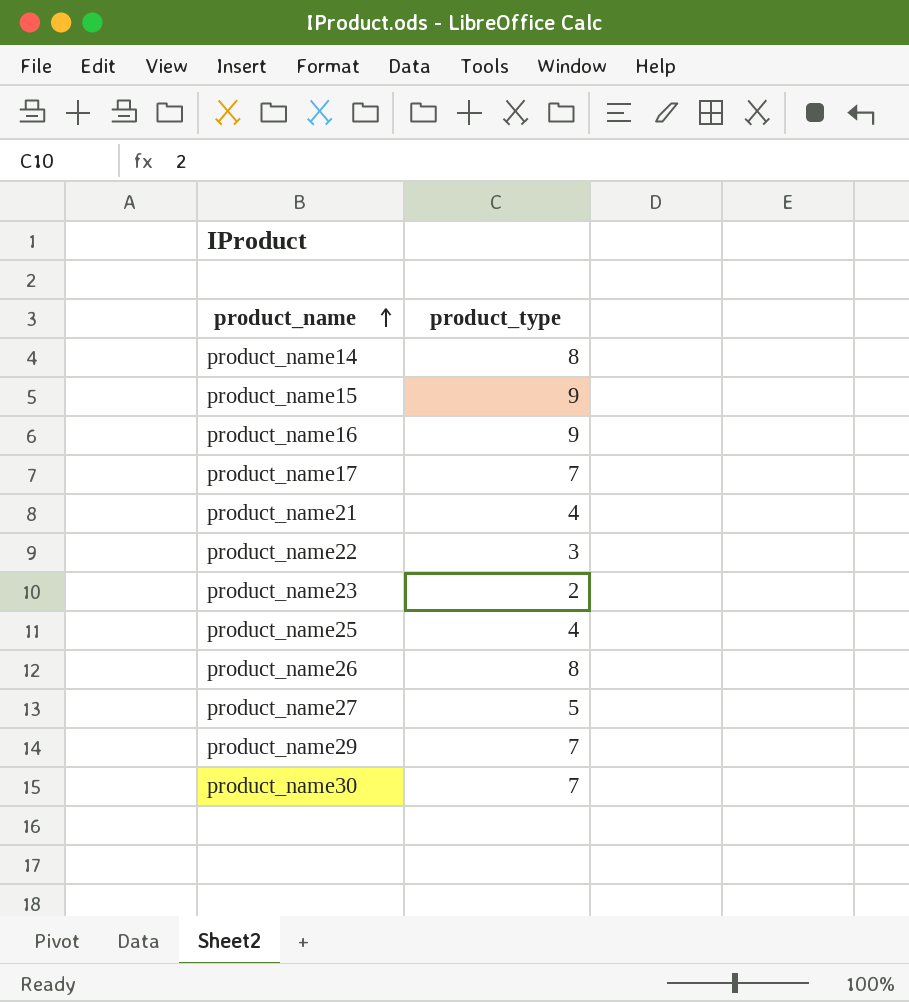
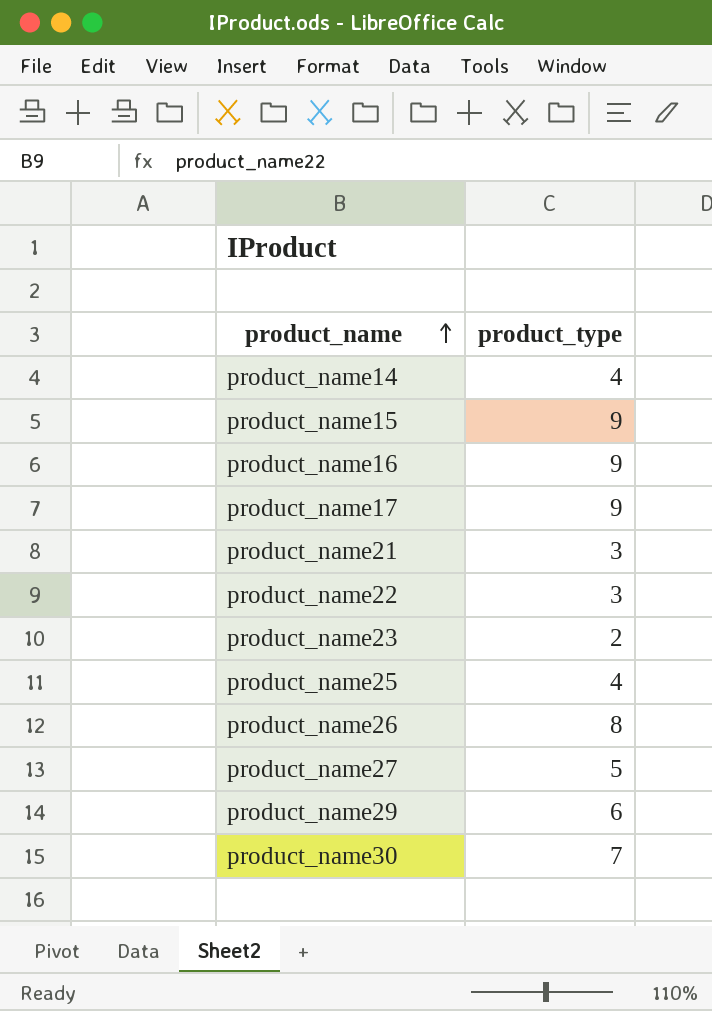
product_name14 | product_type: 8 -> 4
product_name17 | product_type: 7 -> 9
product_name21 | product_type: 4 -> 3
product_name29 | product_type: 7 -> 6

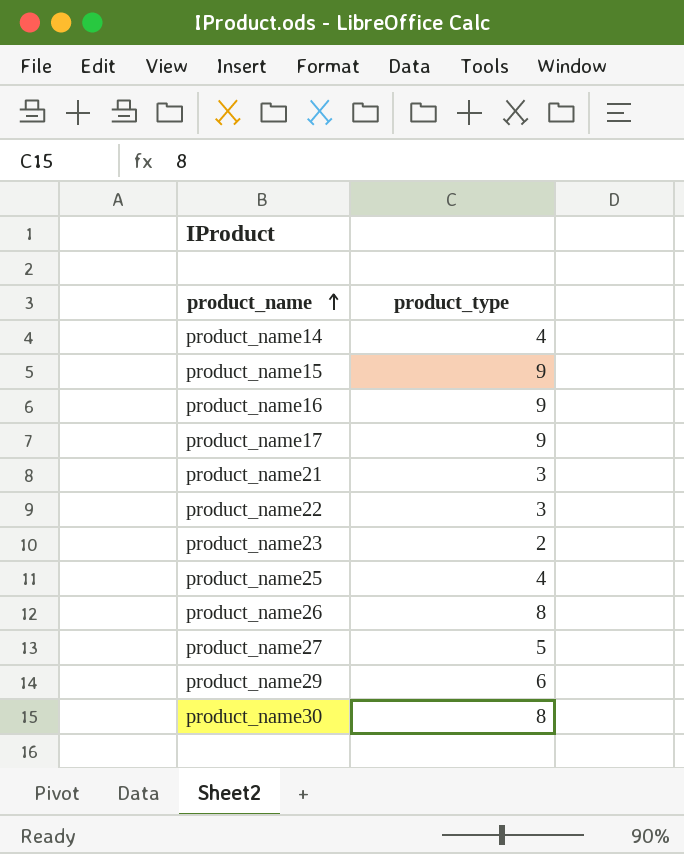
product_name30 | product_type: 7 -> 8

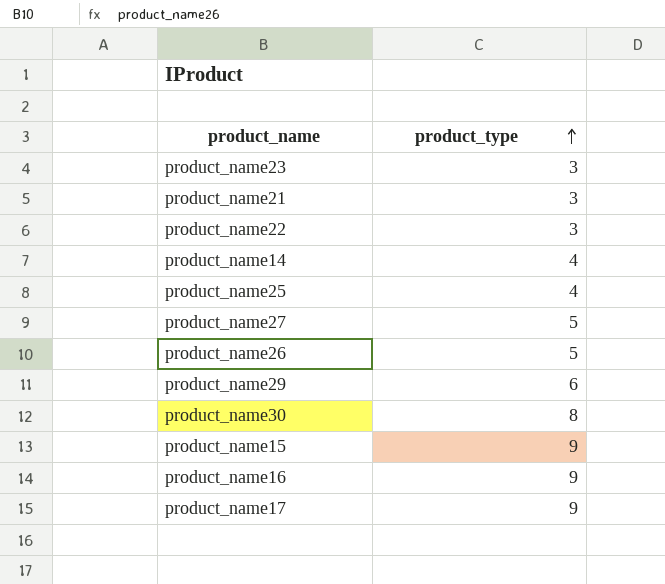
row order: product_name ascending -> product_type ascending
product_name23 | product_type: 2 -> 3
product_name26 | product_type: 8 -> 5

